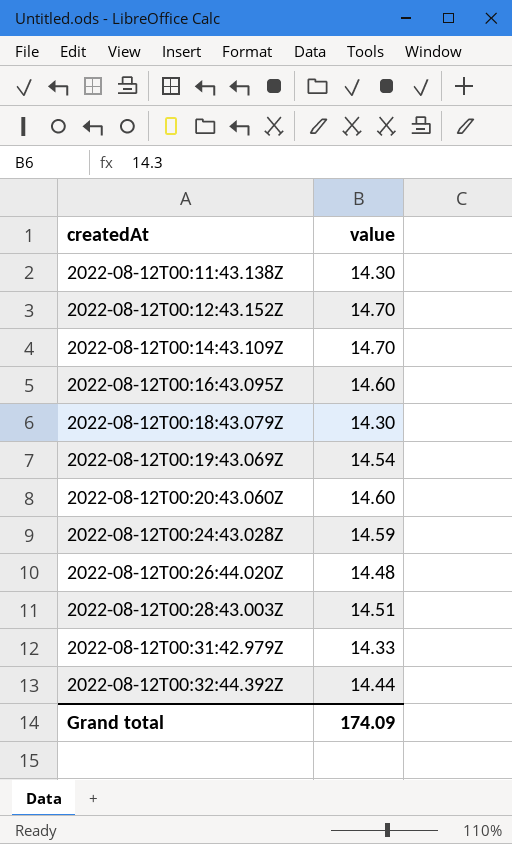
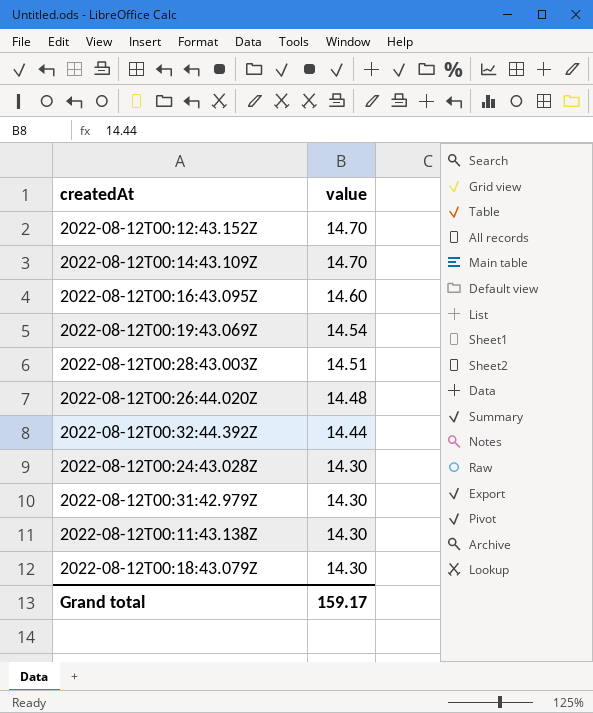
row order: createdAt ascending -> value descending
row 2022-08-12T00:20:43.060Z: 14.60 -> none
2022-08-12T00:24:43.028Z | value: 14.59 -> 14.30
2022-08-12T00:31:42.979Z | value: 14.33 -> 14.30
Grand total | value: 174.09 -> 159.17

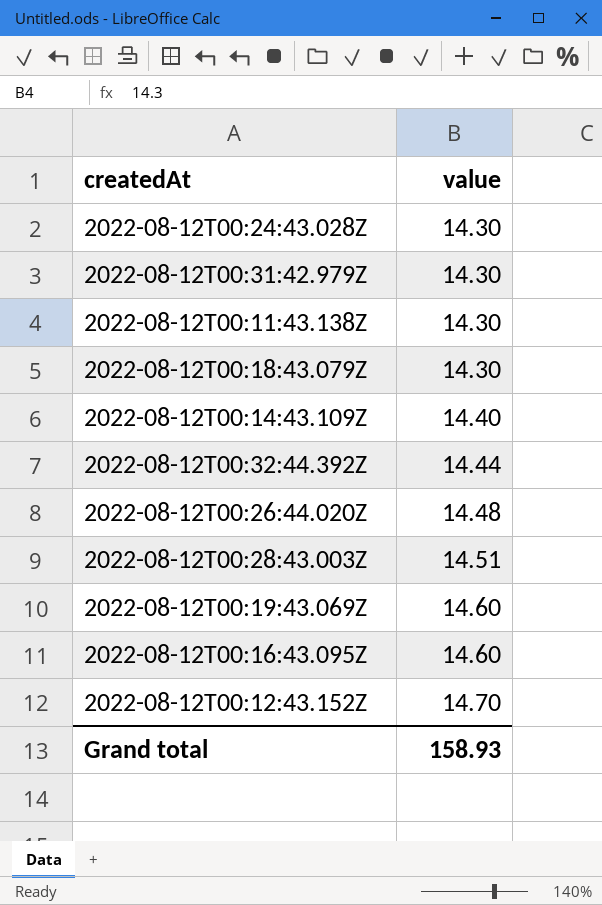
row order: value descending -> value ascending
2022-08-12T00:14:43.109Z | value: 14.70 -> 14.40
2022-08-12T00:19:43.069Z | value: 14.54 -> 14.60
Grand total | value: 159.17 -> 158.93

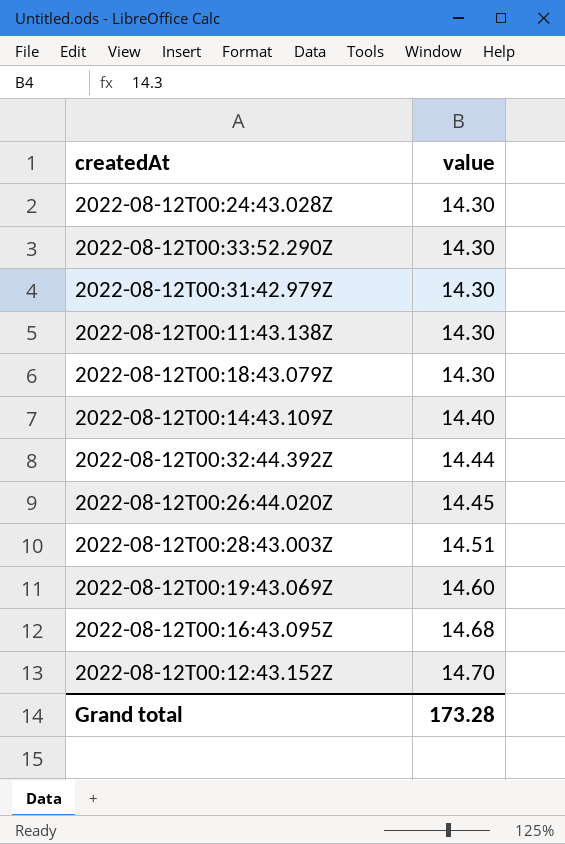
row 2022-08-12T00:33:52.290Z: none -> 14.30
2022-08-12T00:26:44.020Z | value: 14.48 -> 14.45
2022-08-12T00:16:43.095Z | value: 14.60 -> 14.68
Grand total | value: 158.93 -> 173.28

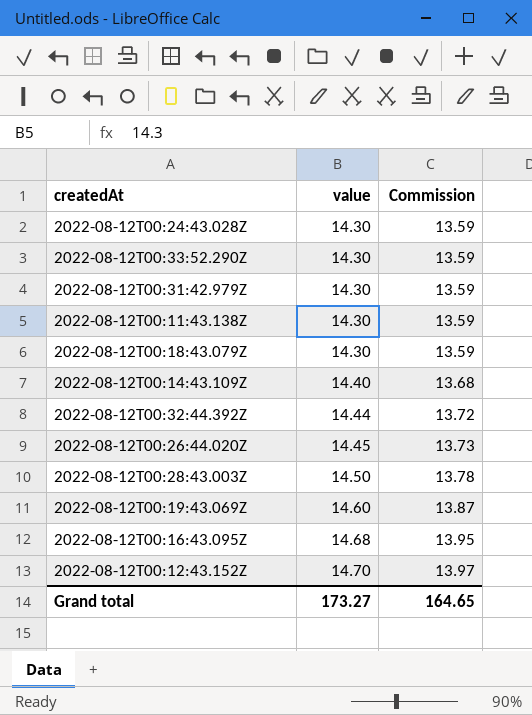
column Commission | formula: none -> [value] * 0.95
2022-08-12T00:28:43.003Z | value: 14.51 -> 14.50
Grand total | value: 173.28 -> 173.27

